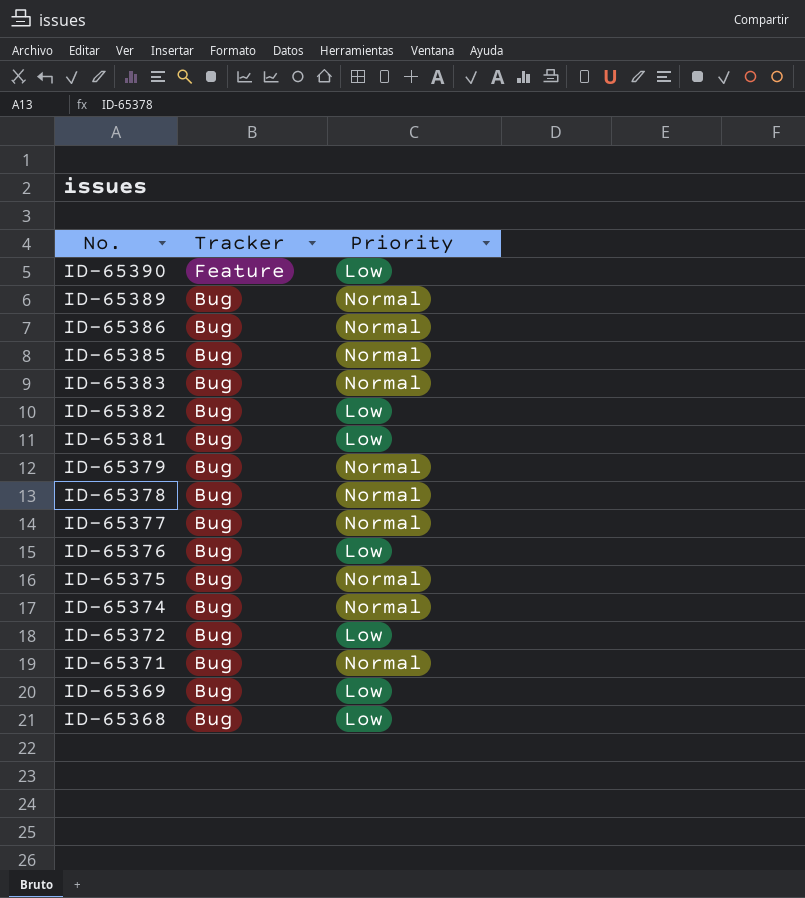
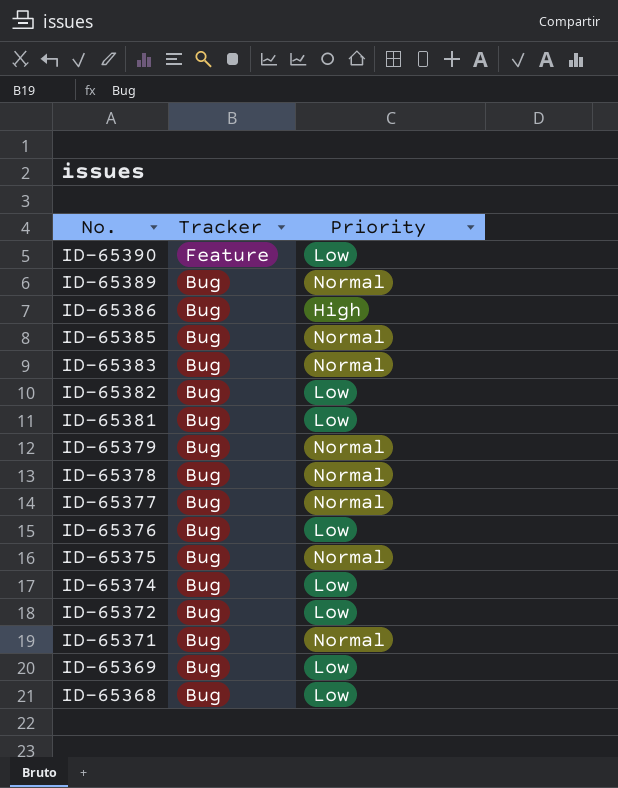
ID-65386 | Priority: Normal -> High
ID-65374 | Priority: Normal -> Low

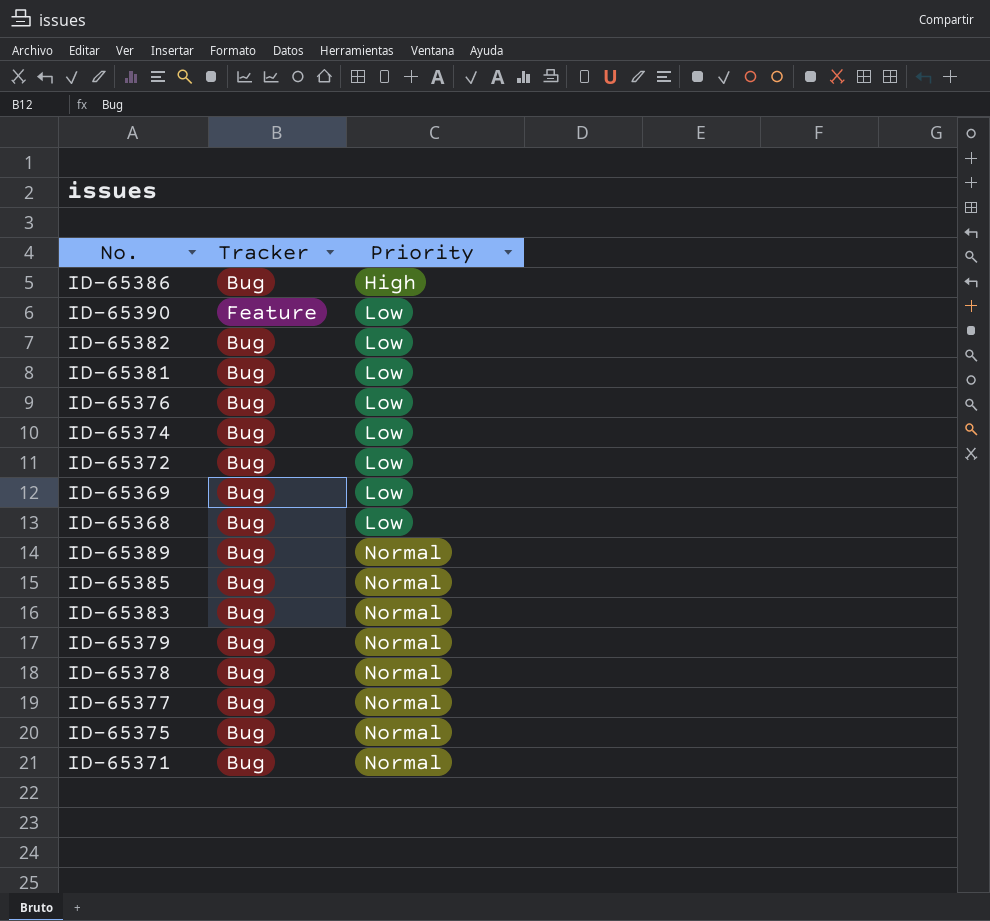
row order: No. descending -> Priority ascending

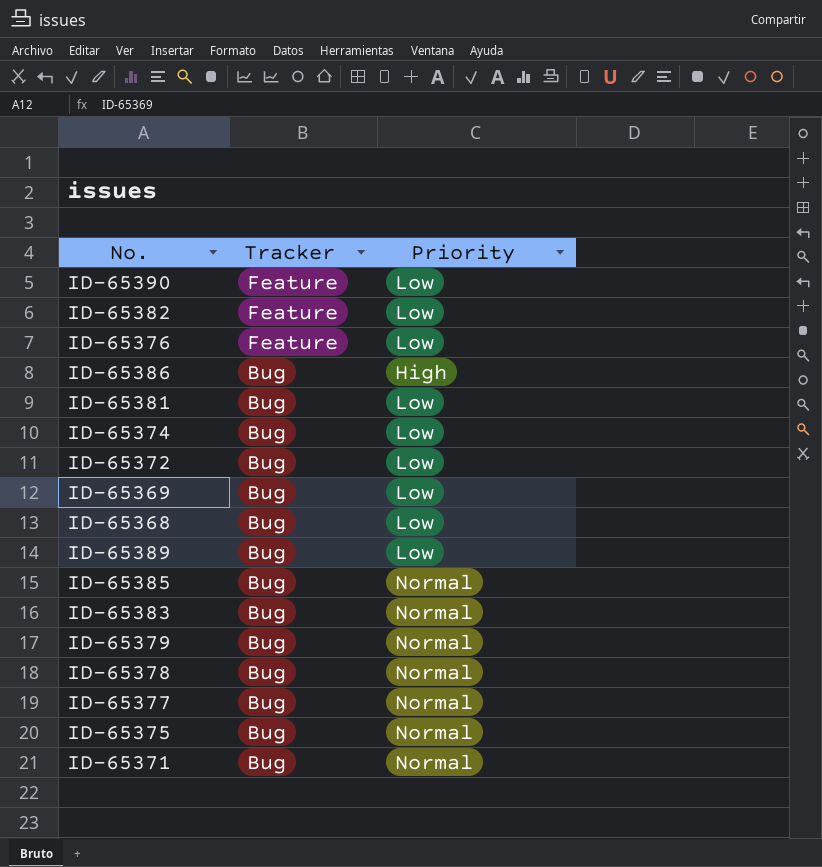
row order: Priority ascending -> Tracker descending
ID-65382 | Tracker: Bug -> Feature
ID-65376 | Tracker: Bug -> Feature
ID-65389 | Priority: Normal -> Low

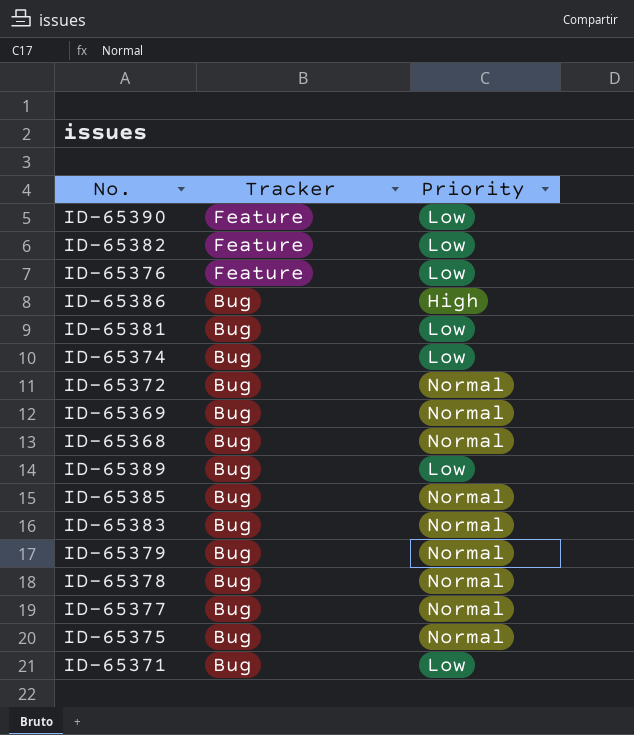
ID-65372 | Priority: Low -> Normal
ID-65369 | Priority: Low -> Normal
ID-65368 | Priority: Low -> Normal
ID-65371 | Priority: Normal -> Low

